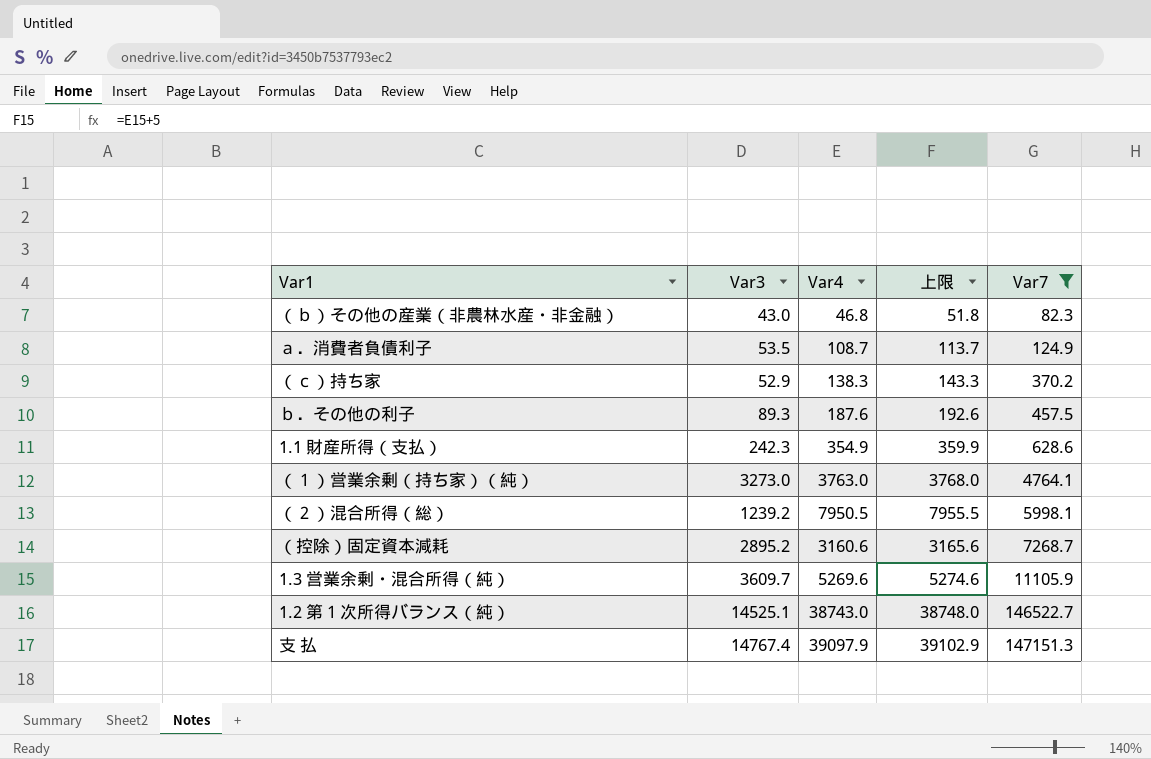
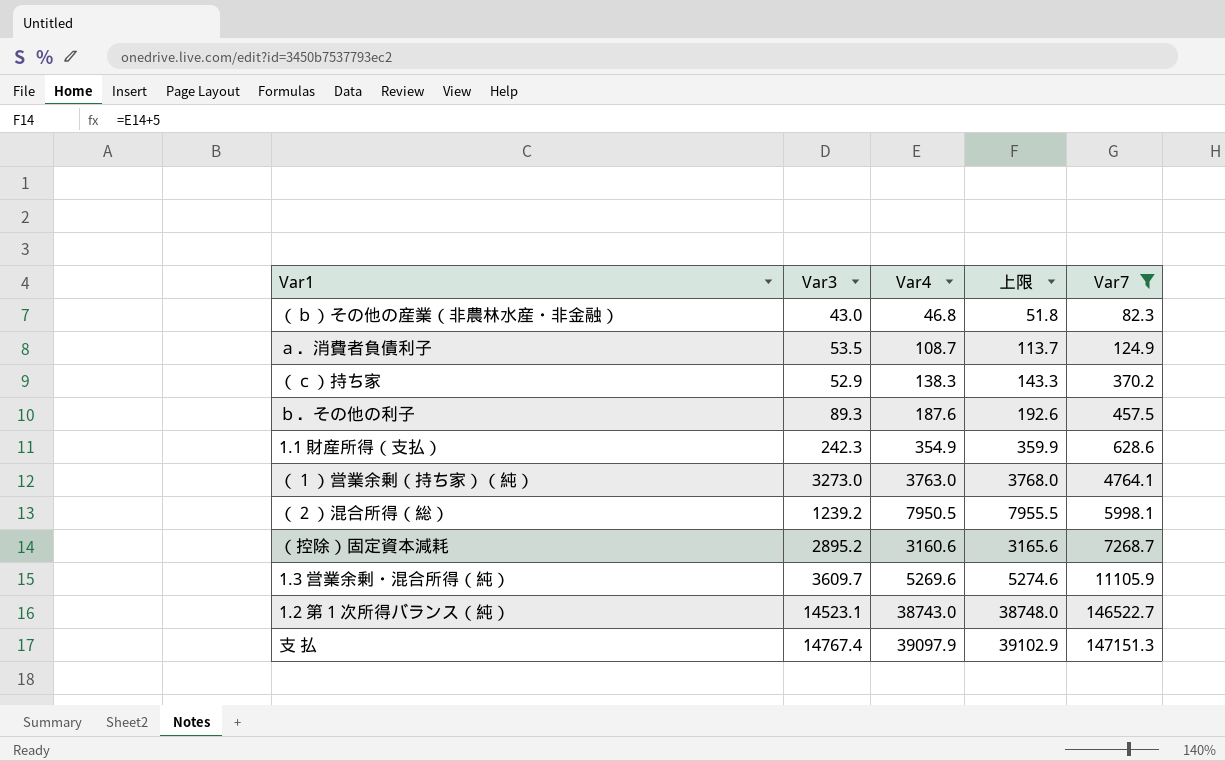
1.2 第１次所得バランス（純） | Var3: 14525.1 -> 14523.1

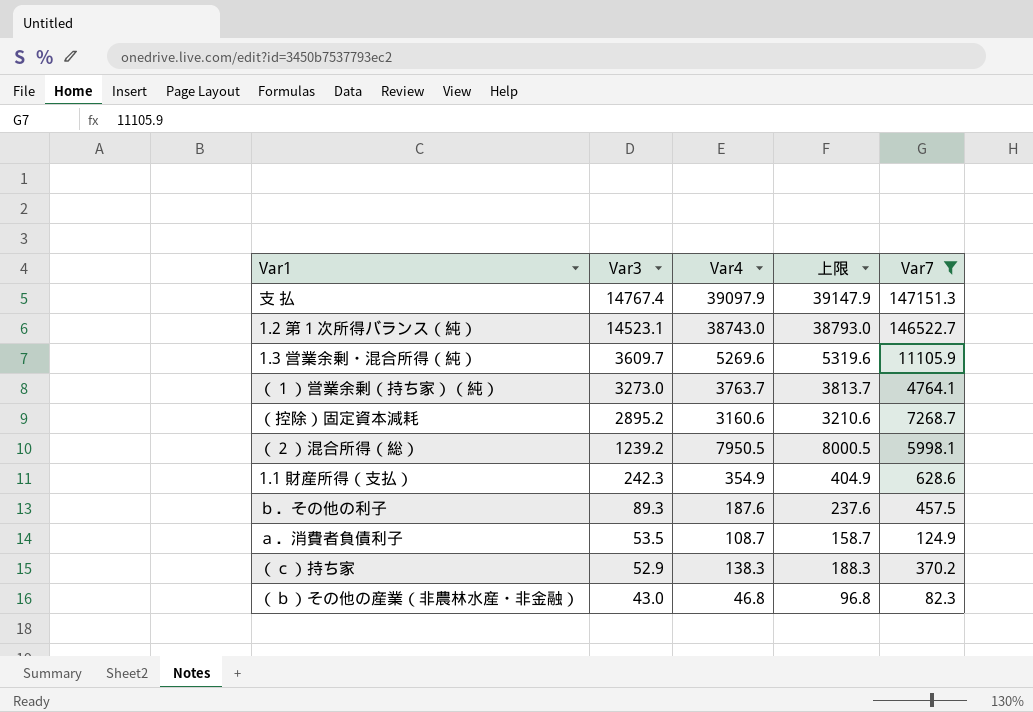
row order: Var7 ascending -> Var3 descending
column 上限 | formula: [Var4] + 5 -> [Var4] + 50
（１）営業余剰（持ち家）（純） | Var4: 3763.0 -> 3763.7

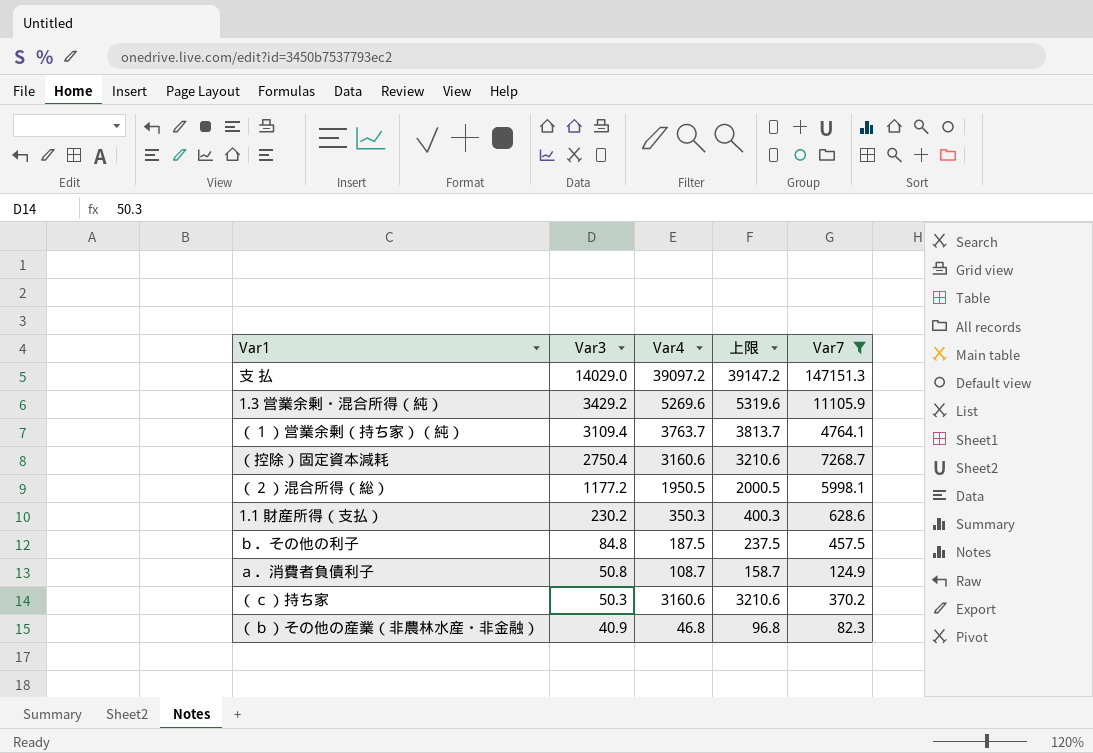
row 1.2 第１次所得バランス（純）: 14523.1 | 38743.0 | 38793.0 | 146522.7 -> none
支 払 | Var3: 14767.4 -> 14029.0
支 払 | Var4: 39097.9 -> 39097.2
支 払 | 上限: 39147.9 -> 39147.2
1.3 営業余剰・混合所得（純） | Var3: 3609.7 -> 3429.2
（１）営業余剰（持ち家）（純） | Var3: 3273.0 -> 3109.4
（控除）固定資本減耗 | Var3: 2895.2 -> 2750.4
（２）混合所得（総） | Var3: 1239.2 -> 1177.2
（２）混合所得（総） | Var4: 7950.5 -> 1950.5
（２）混合所得（総） | 上限: 8000.5 -> 2000.5
1.1 財産所得（支払） | Var3: 242.3 -> 230.2
1.1 財産所得（支払） | Var4: 354.9 -> 350.3
1.1 財産所得（支払） | 上限: 404.9 -> 400.3
ｂ．その他の利子 | Var3: 89.3 -> 84.8
ｂ．その他の利子 | Var4: 187.6 -> 187.5
ｂ．その他の利子 | 上限: 237.6 -> 237.5
ａ．消費者負債利子 | Var3: 53.5 -> 50.8
（ｃ）持ち家 | Var3: 52.9 -> 50.3
（ｃ）持ち家 | Var4: 138.3 -> 3160.6
（ｃ）持ち家 | 上限: 188.3 -> 3210.6
（ｂ）その他の産業（非農林水産・非金融） | Var3: 43.0 -> 40.9

